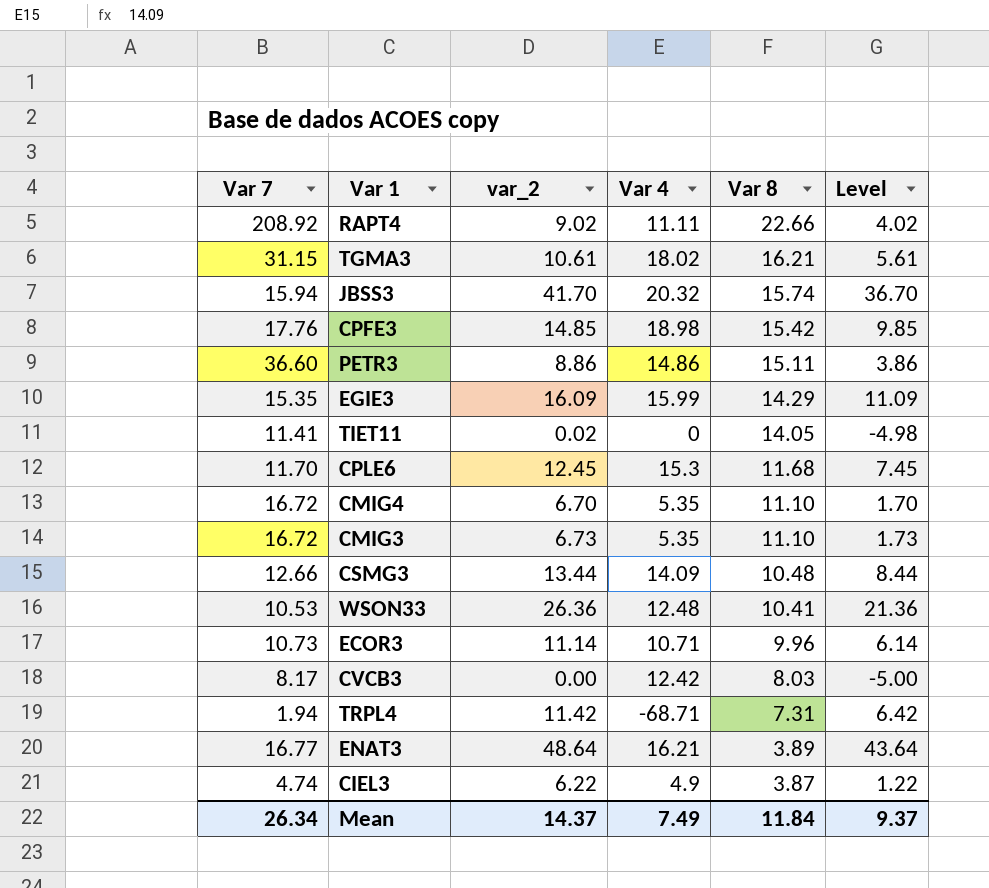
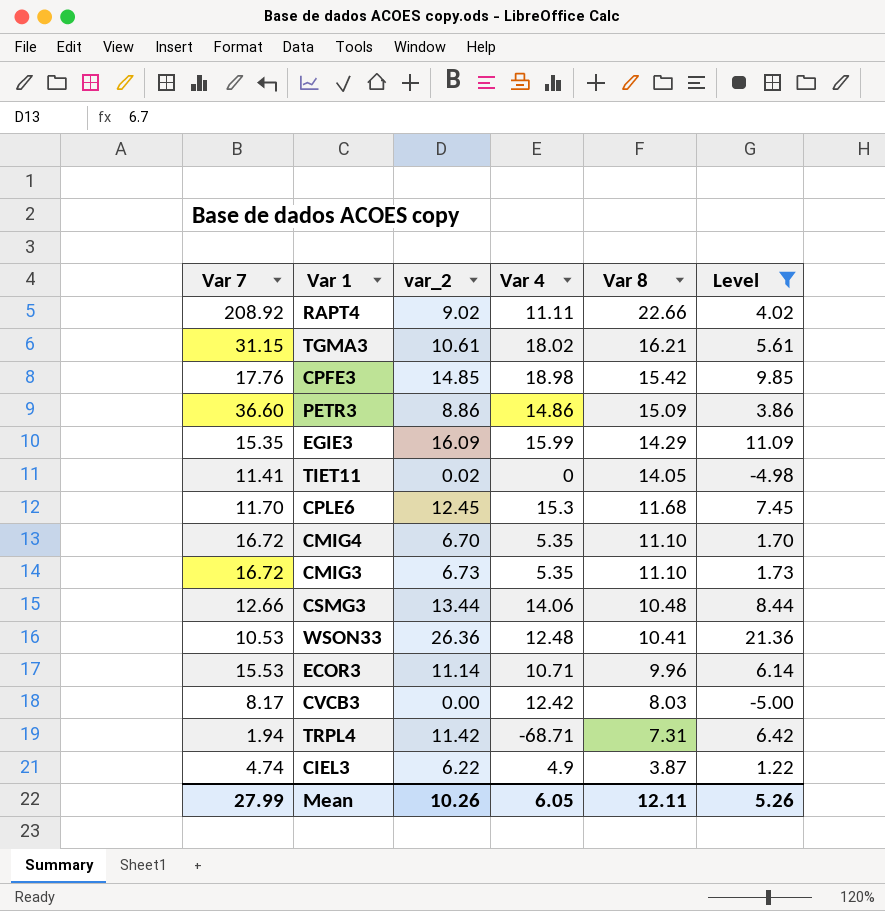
filter: none -> Level <= 21.36
PETR3 | Var 8: 15.11 -> 15.09
CSMG3 | Var 4: 14.09 -> 14.06
ECOR3 | Var 7: 10.73 -> 15.53
Mean | Var 7: 26.34 -> 27.99
Mean | var_2: 14.37 -> 10.26
Mean | Var 4: 7.49 -> 6.05
Mean | Var 8: 11.84 -> 12.11
Mean | Level: 9.37 -> 5.26

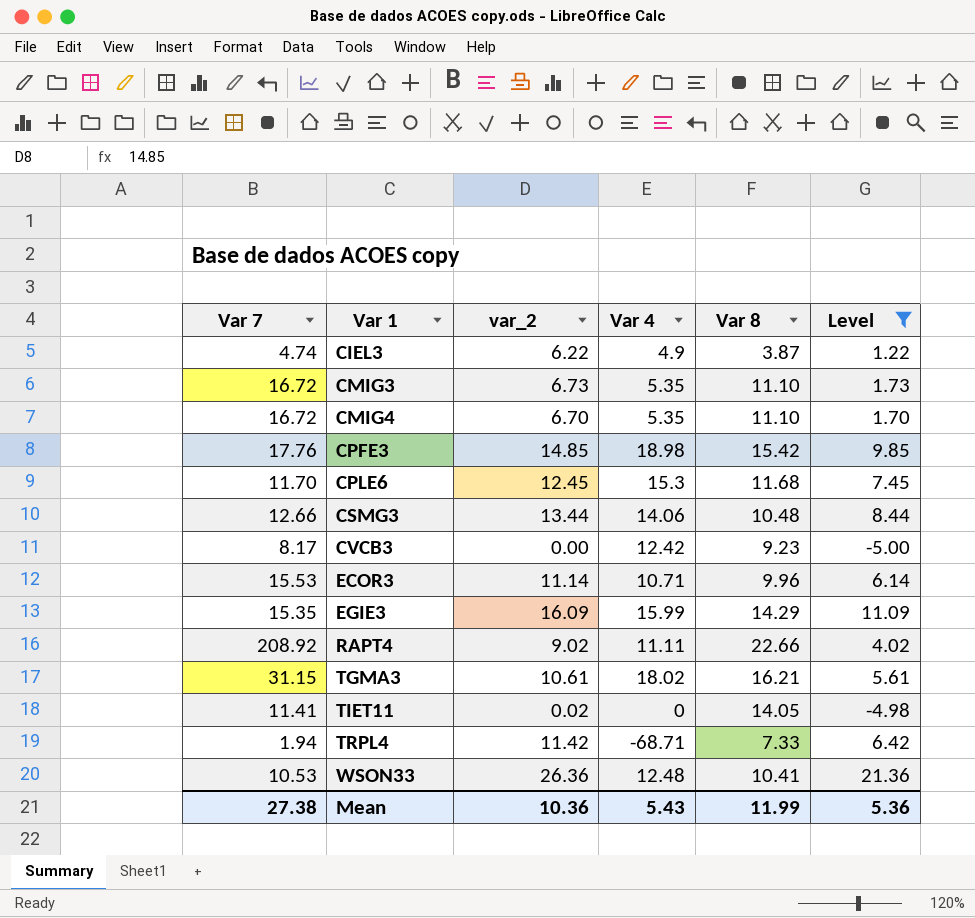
row order: Var 8 descending -> Var 1 ascending
row PETR3: 36.60 | 8.86 | 14.86 | 15.09 | 3.86 -> none
CVCB3 | Var 8: 8.03 -> 9.23
TRPL4 | Var 8: 7.31 -> 7.33
Mean | Var 7: 27.99 -> 27.38
Mean | var_2: 10.26 -> 10.36
Mean | Var 4: 6.05 -> 5.43
Mean | Var 8: 12.11 -> 11.99
Mean | Level: 5.26 -> 5.36

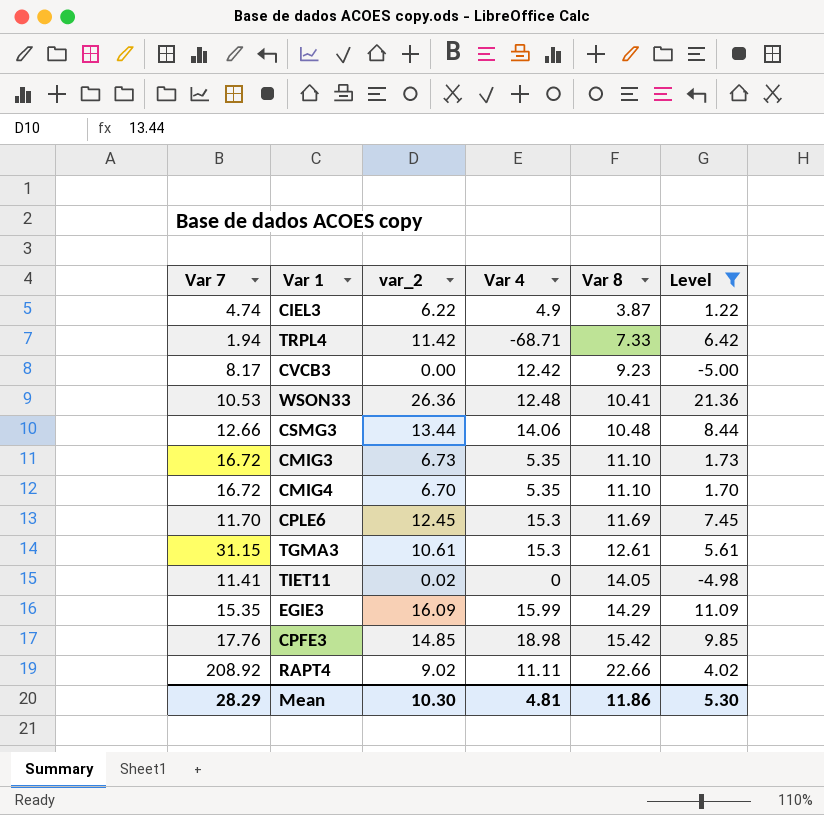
row order: Var 1 ascending -> Var 8 ascending
row ECOR3: 15.53 | 11.14 | 10.71 | 9.96 | 6.14 -> none
CPLE6 | Var 8: 11.68 -> 11.69
TGMA3 | Var 4: 18.02 -> 15.3
TGMA3 | Var 8: 16.21 -> 12.61
Mean | Var 7: 27.38 -> 28.29
Mean | var_2: 10.36 -> 10.30
Mean | Var 4: 5.43 -> 4.81
Mean | Var 8: 11.99 -> 11.86
Mean | Level: 5.36 -> 5.30

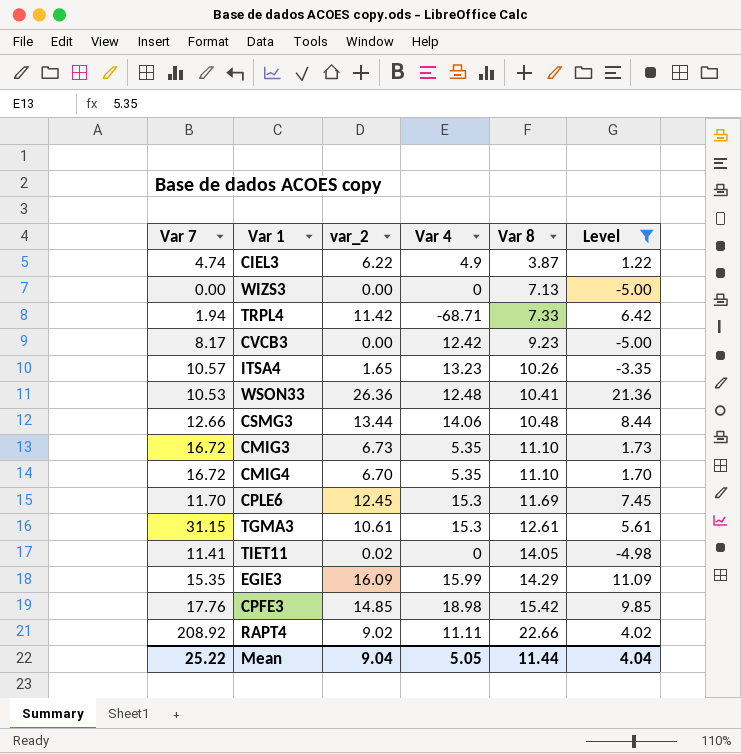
row WIZS3: none -> 0.00 | 0.00 | 0 | 7.13 | -5.00
row ITSA4: none -> 10.57 | 1.65 | 13.23 | 10.26 | -3.35
Mean | Var 7: 28.29 -> 25.22
Mean | var_2: 10.30 -> 9.04
Mean | Var 4: 4.81 -> 5.05
Mean | Var 8: 11.86 -> 11.44
Mean | Level: 5.30 -> 4.04

